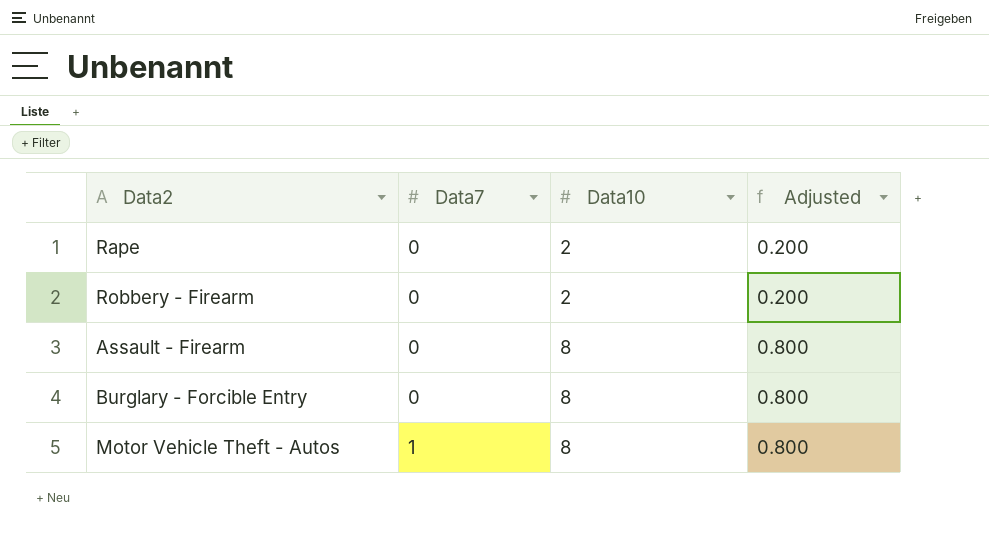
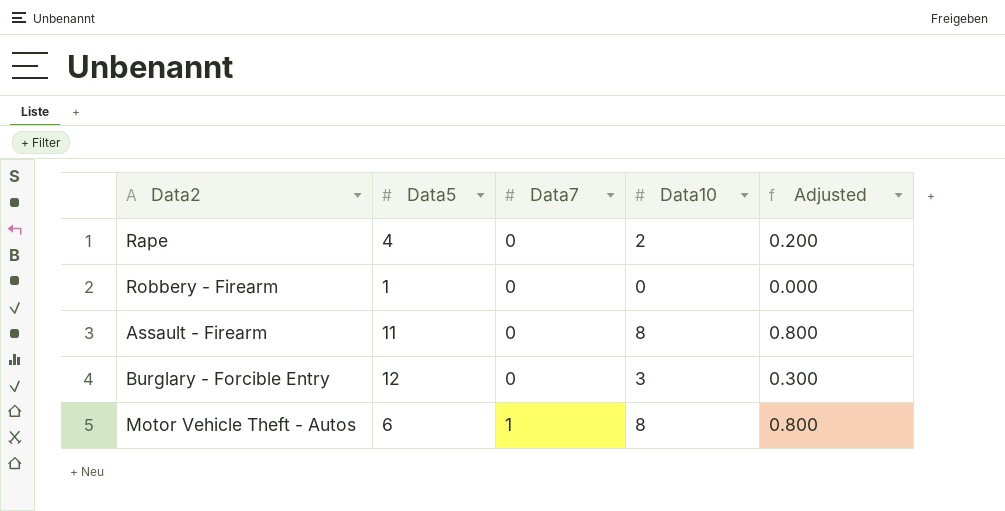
column Data5 | position: none -> 2
Robbery - Firearm | Data10: 2 -> 0
Robbery - Firearm | Adjusted: 0.200 -> 0.000
Burglary - Forcible Entry | Data10: 8 -> 3
Burglary - Forcible Entry | Adjusted: 0.800 -> 0.300

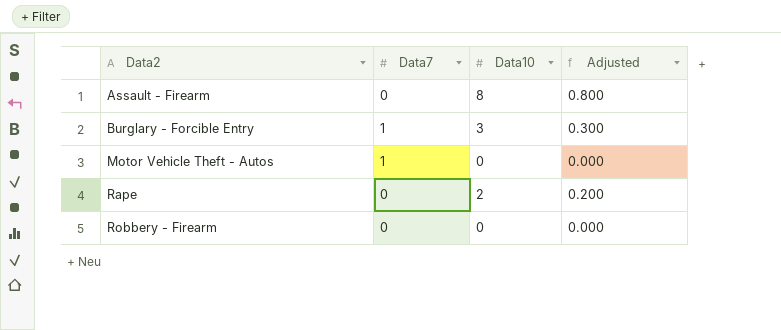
row order: Data7 ascending -> Data2 ascending
column Data5 | position: 2 -> none
Burglary - Forcible Entry | Data7: 0 -> 1
Motor Vehicle Theft - Autos | Data10: 8 -> 0
Motor Vehicle Theft - Autos | Adjusted: 0.800 -> 0.000

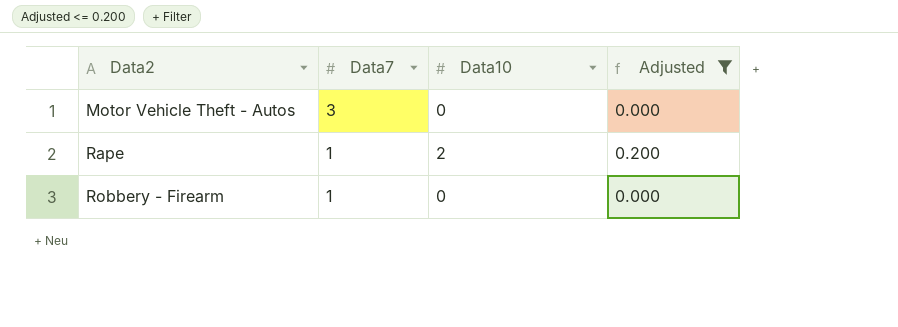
filter: none -> Adjusted <= 0.200
Motor Vehicle Theft - Autos | Data7: 1 -> 3
Rape | Data7: 0 -> 1
Robbery - Firearm | Data7: 0 -> 1

